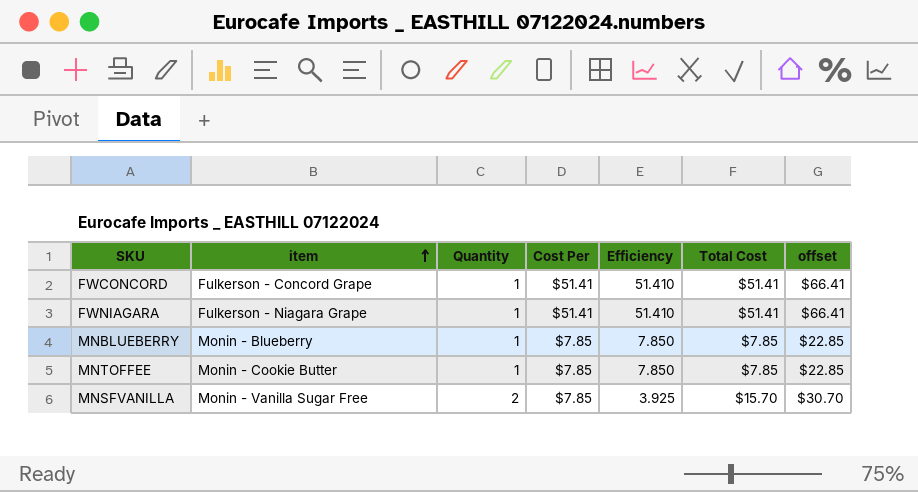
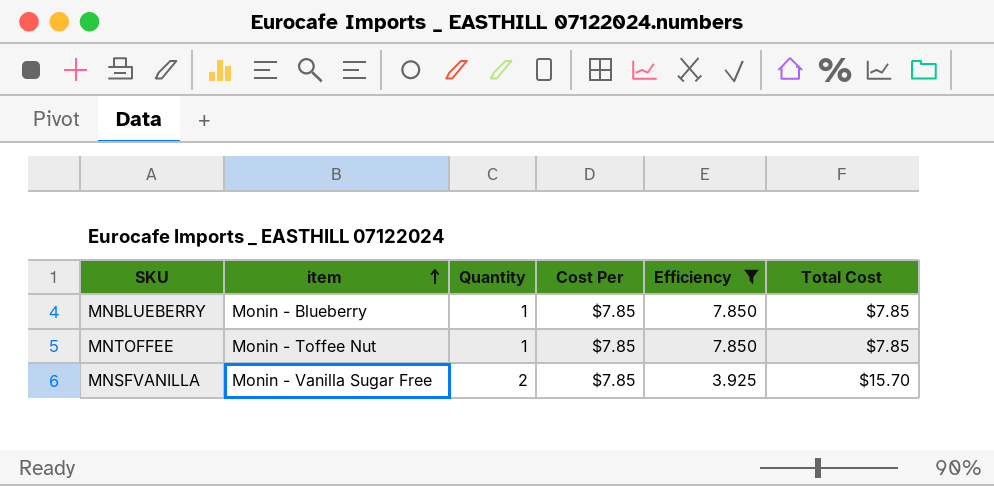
filter: none -> Efficiency != 51.410
column offset | formula: [Total Cost] + 15 -> none
MNTOFFEE | item: Monin - Cookie Butter -> Monin - Toffee Nut

